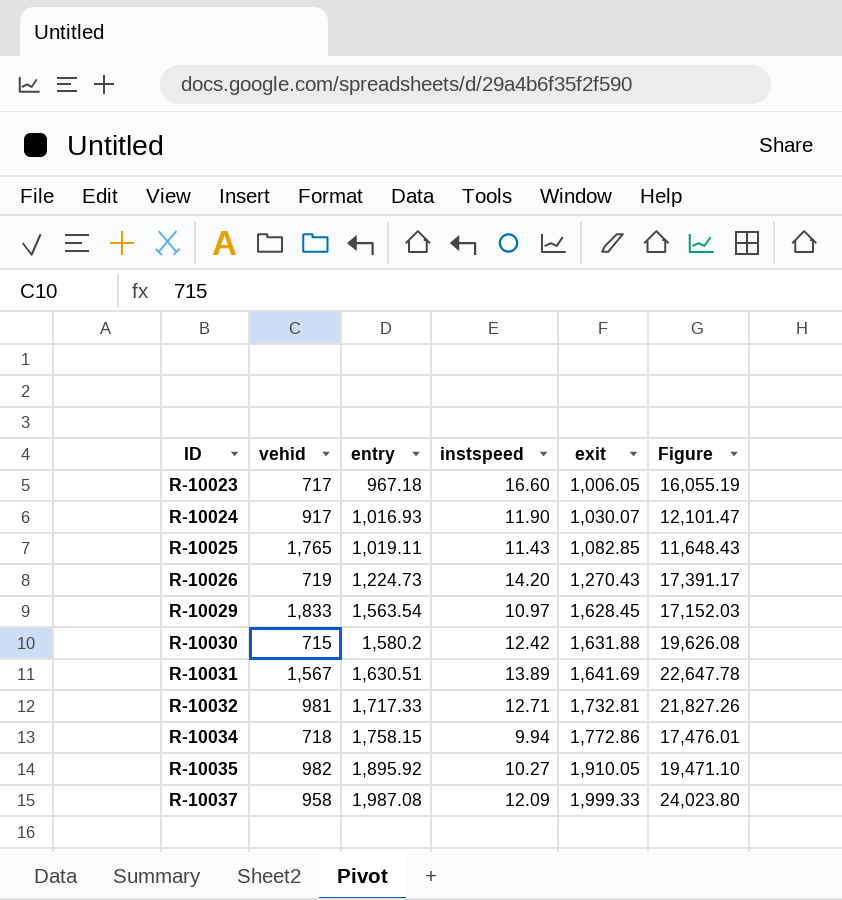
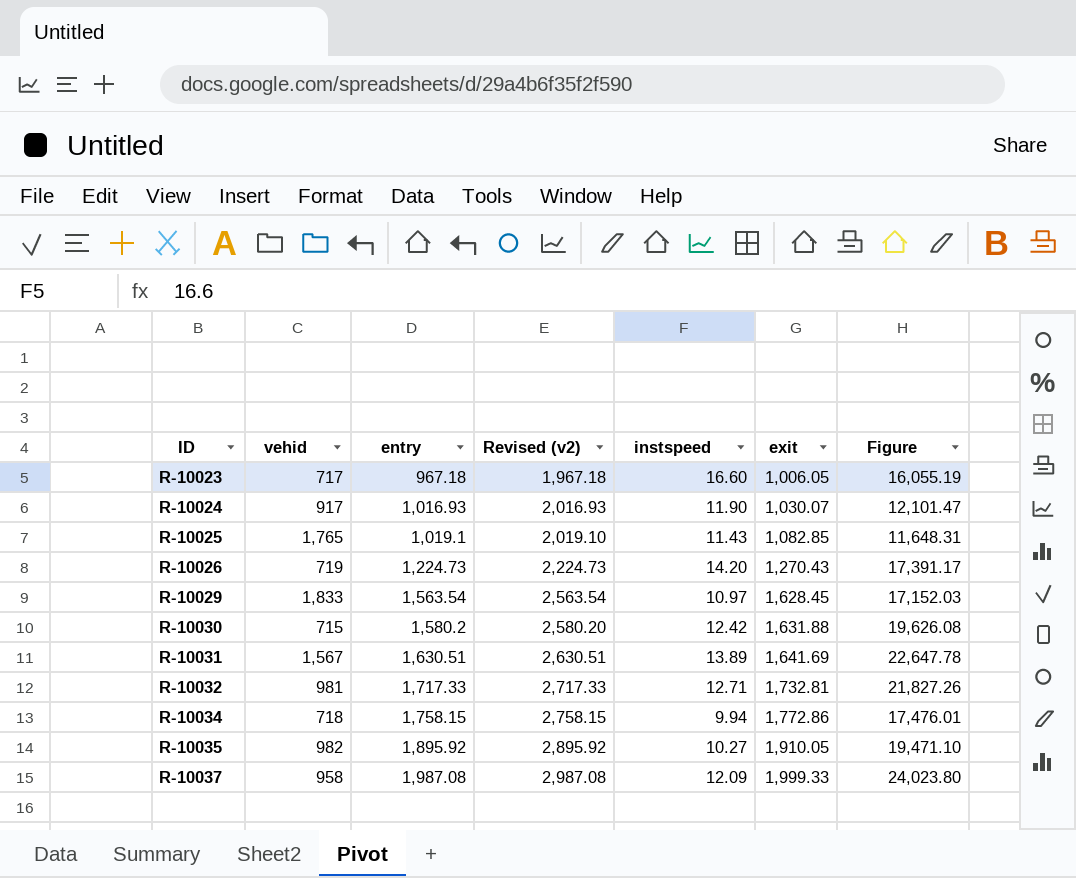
column Revised (v2) | formula: none -> [entry] + 1000
R-10025 | entry: 1,019.11 -> 1,019.1
R-10025 | Figure: 11,648.43 -> 11,648.31

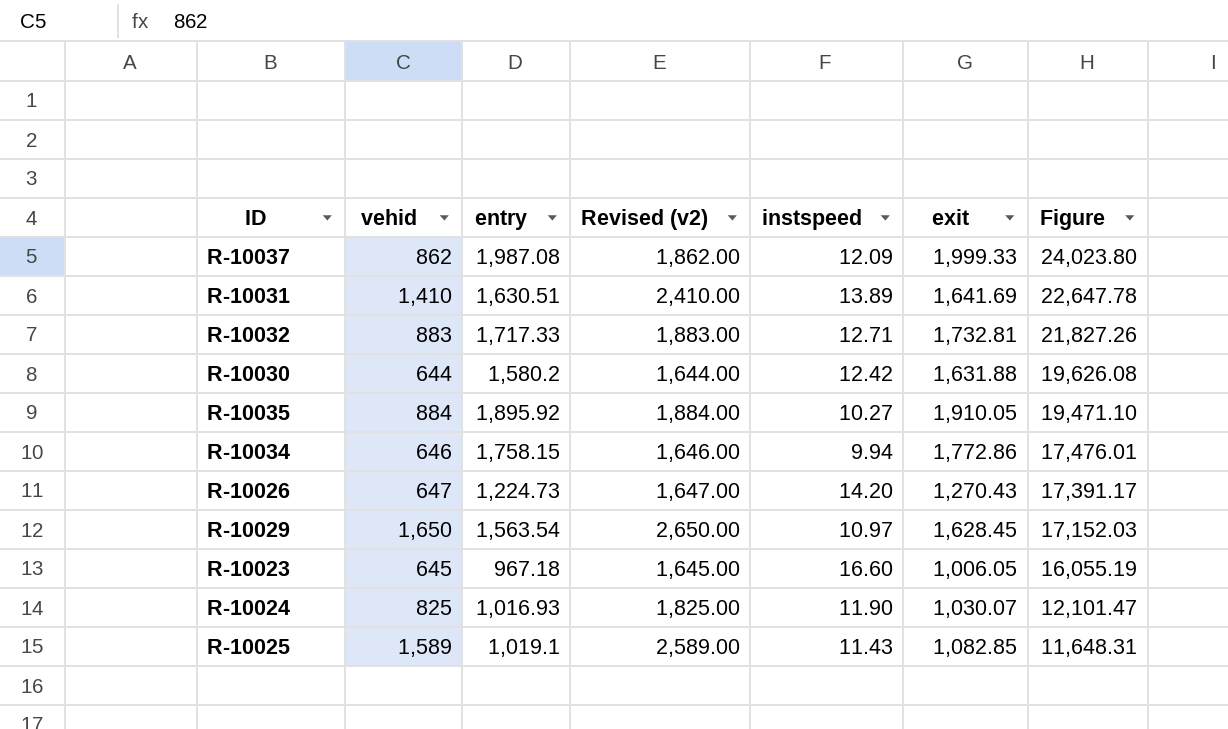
row order: ID ascending -> Figure descending
column Revised (v2) | formula: [entry] + 1000 -> [vehid] + 1000
R-10037 | vehid: 958 -> 862
R-10031 | vehid: 1,567 -> 1,410
R-10032 | vehid: 981 -> 883
R-10030 | vehid: 715 -> 644
R-10035 | vehid: 982 -> 884
R-10034 | vehid: 718 -> 646
R-10026 | vehid: 719 -> 647
R-10029 | vehid: 1,833 -> 1,650
R-10023 | vehid: 717 -> 645
R-10024 | vehid: 917 -> 825
R-10025 | vehid: 1,765 -> 1,589

